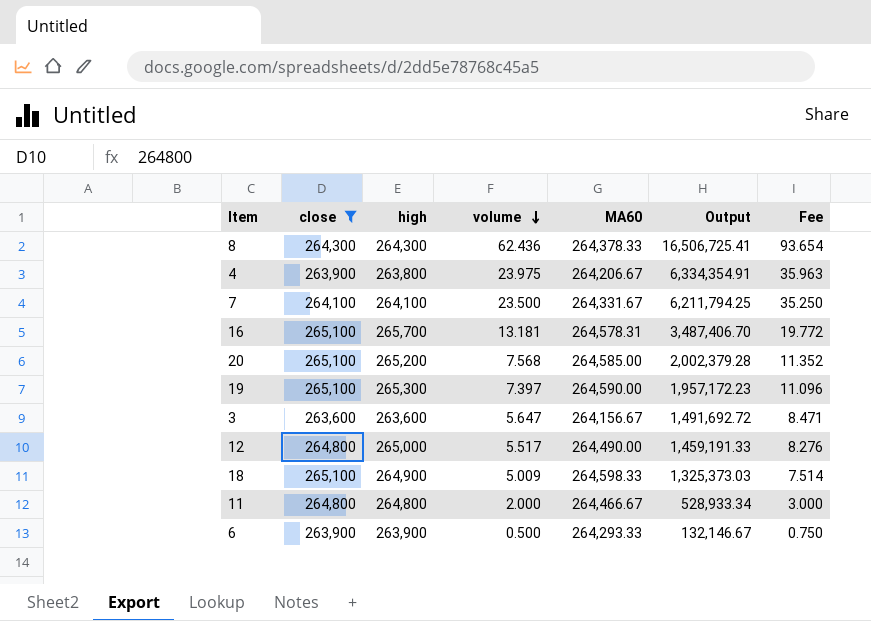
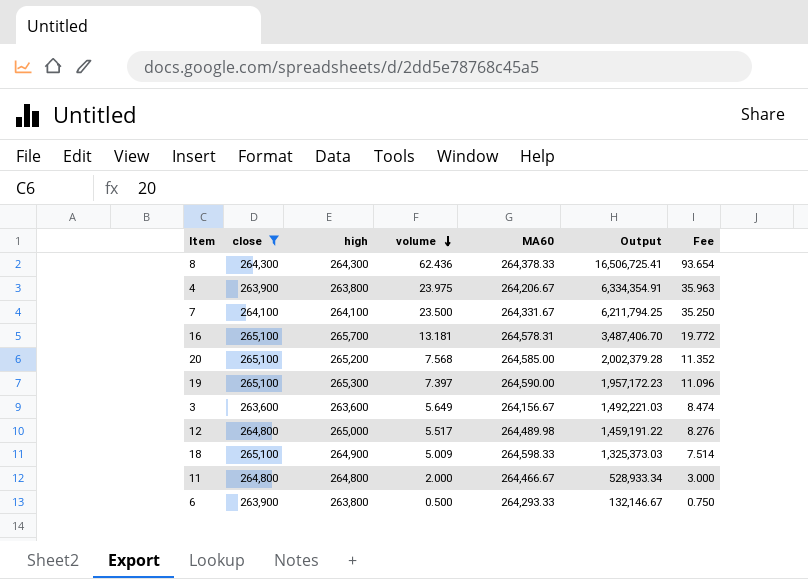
3 | volume: 5.647 -> 5.649
3 | Output: 1,491,692.72 -> 1,492,221.03
3 | Fee: 8.471 -> 8.474
12 | MA60: 264,490.00 -> 264,489.98
12 | Output: 1,459,191.33 -> 1,459,191.22
6 | high: 263,900 -> 263,800

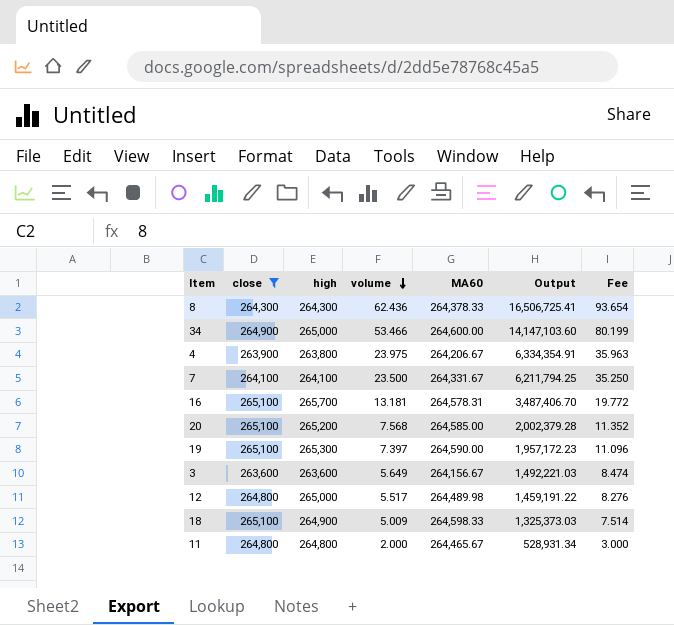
row 6: 263,900 | 263,800 | 0.500 | 264,293.33 | 132,146.67 | 0.750 -> none
row 34: none -> 264,900 | 265,000 | 53.466 | 264,600.00 | 14,147,103.60 | 80.199
11 | MA60: 264,466.67 -> 264,465.67
11 | Output: 528,933.34 -> 528,931.34

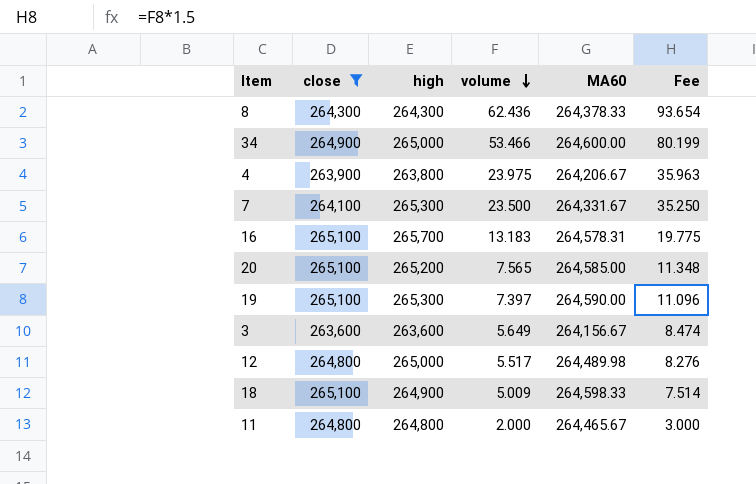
column Output | formula: [volume] * [MA60] -> none
7 | high: 264,100 -> 265,300
16 | volume: 13.181 -> 13.183
16 | Fee: 19.772 -> 19.775
20 | volume: 7.568 -> 7.565
20 | Fee: 11.352 -> 11.348

